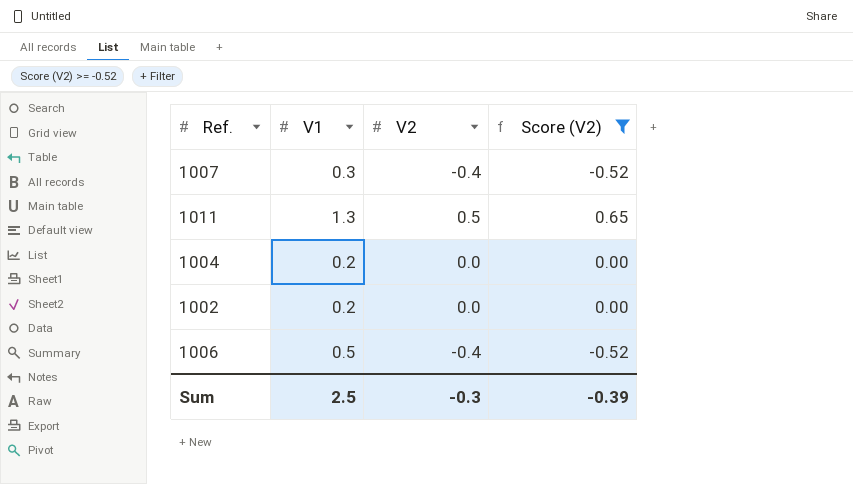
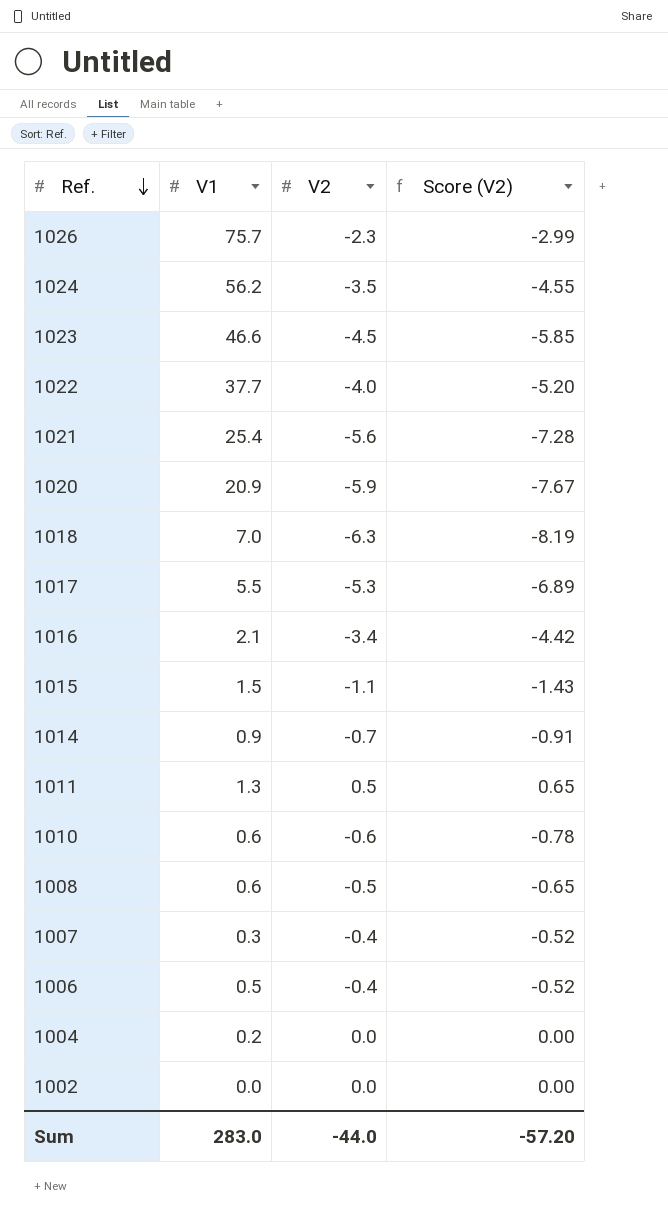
filter: Score (V2) >= -0.52 -> none
row order: none -> Ref. descending
1002 | V1: 0.2 -> 0.0
Sum | V1: 2.5 -> 283.0
Sum | V2: -0.3 -> -44.0
Sum | Score (V2): -0.39 -> -57.20

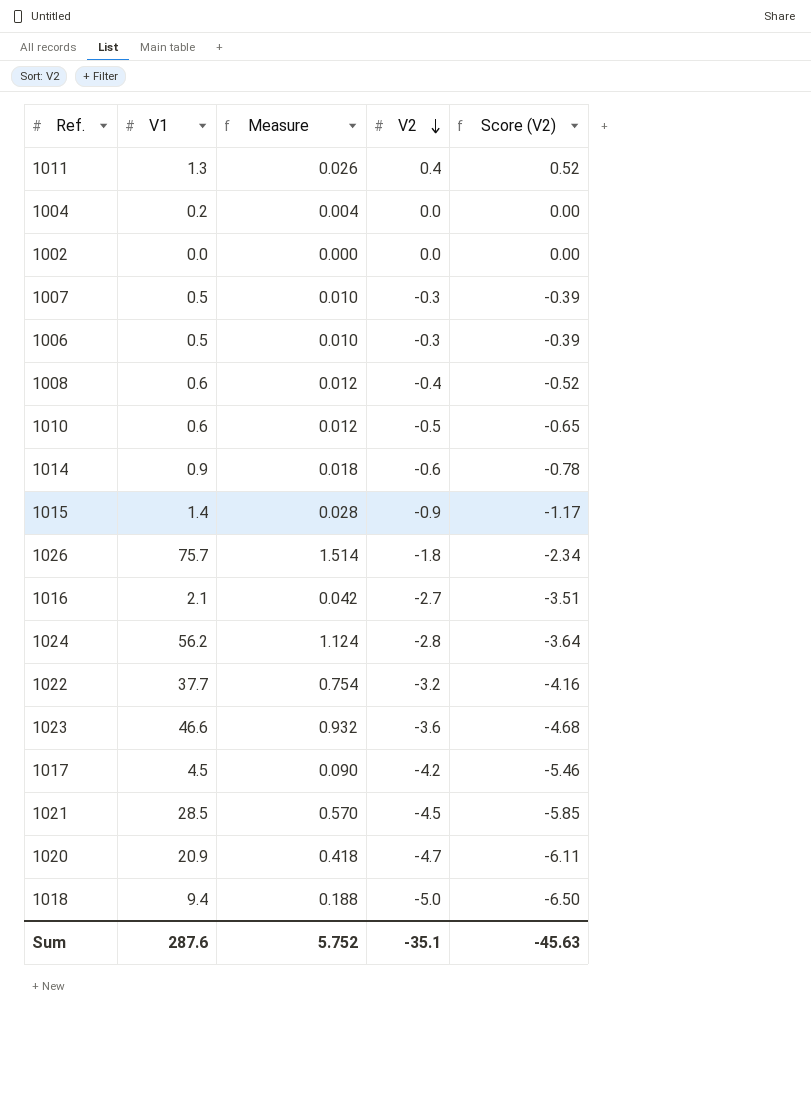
row order: Ref. descending -> V2 descending
column Measure | formula: none -> [V1] * 0.02
1011 | V2: 0.5 -> 0.4
1011 | Score (V2): 0.65 -> 0.52
1007 | V1: 0.3 -> 0.5
1007 | V2: -0.4 -> -0.3
1007 | Score (V2): -0.52 -> -0.39
1006 | V2: -0.4 -> -0.3
1006 | Score (V2): -0.52 -> -0.39
1008 | V2: -0.5 -> -0.4
1008 | Score (V2): -0.65 -> -0.52
1010 | V2: -0.6 -> -0.5
1010 | Score (V2): -0.78 -> -0.65
1014 | V2: -0.7 -> -0.6
1014 | Score (V2): -0.91 -> -0.78
1015 | V1: 1.5 -> 1.4
1015 | V2: -1.1 -> -0.9
1015 | Score (V2): -1.43 -> -1.17
1026 | V2: -2.3 -> -1.8
1026 | Score (V2): -2.99 -> -2.34
1016 | V2: -3.4 -> -2.7
1016 | Score (V2): -4.42 -> -3.51
1024 | V2: -3.5 -> -2.8
1024 | Score (V2): -4.55 -> -3.64
1022 | V2: -4.0 -> -3.2
1022 | Score (V2): -5.20 -> -4.16
1023 | V2: -4.5 -> -3.6
1023 | Score (V2): -5.85 -> -4.68
1017 | V1: 5.5 -> 4.5
1017 | V2: -5.3 -> -4.2
1017 | Score (V2): -6.89 -> -5.46
1021 | V1: 25.4 -> 28.5
1021 | V2: -5.6 -> -4.5
1021 | Score (V2): -7.28 -> -5.85
1020 | V2: -5.9 -> -4.7
1020 | Score (V2): -7.67 -> -6.11
1018 | V1: 7.0 -> 9.4
1018 | V2: -6.3 -> -5.0
1018 | Score (V2): -8.19 -> -6.50
Sum | V1: 283.0 -> 287.6
Sum | V2: -44.0 -> -35.1
Sum | Score (V2): -57.20 -> -45.63

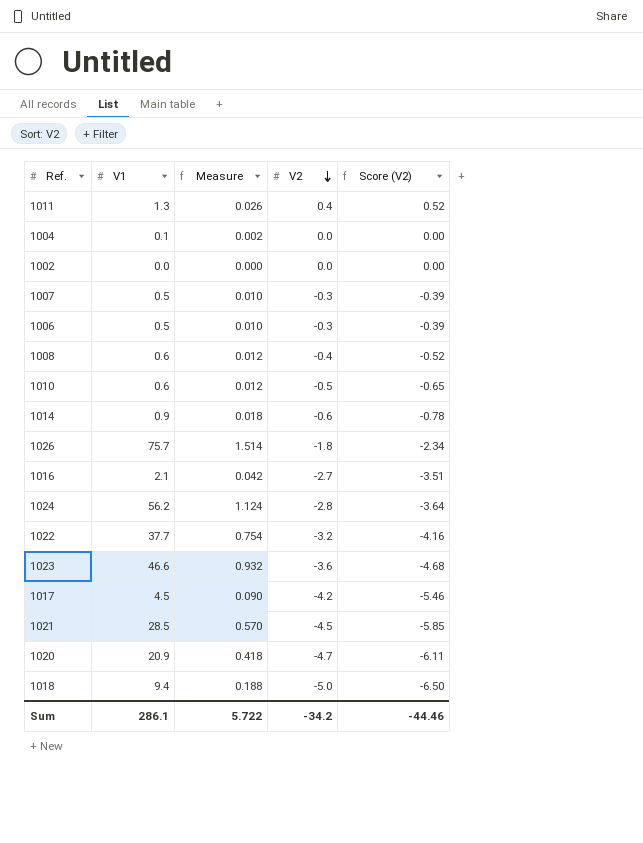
row 1015: 1.4 | 0.028 | -0.9 | -1.17 -> none
1004 | V1: 0.2 -> 0.1
1004 | Measure: 0.004 -> 0.002
Sum | V1: 287.6 -> 286.1
Sum | Measure: 5.752 -> 5.722
Sum | V2: -35.1 -> -34.2
Sum | Score (V2): -45.63 -> -44.46

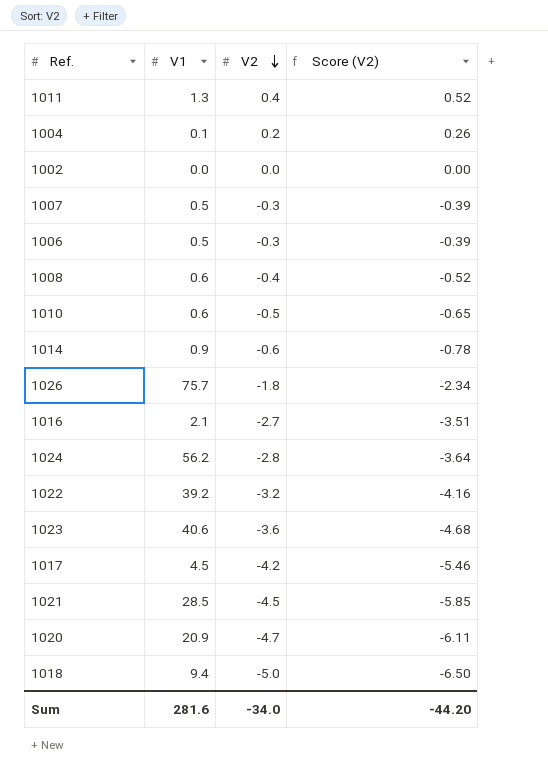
column Measure | formula: [V1] * 0.02 -> none
1004 | V2: 0.0 -> 0.2
1004 | Score (V2): 0.00 -> 0.26
1022 | V1: 37.7 -> 39.2
1023 | V1: 46.6 -> 40.6
Sum | V1: 286.1 -> 281.6
Sum | V2: -34.2 -> -34.0
Sum | Score (V2): -44.46 -> -44.20

